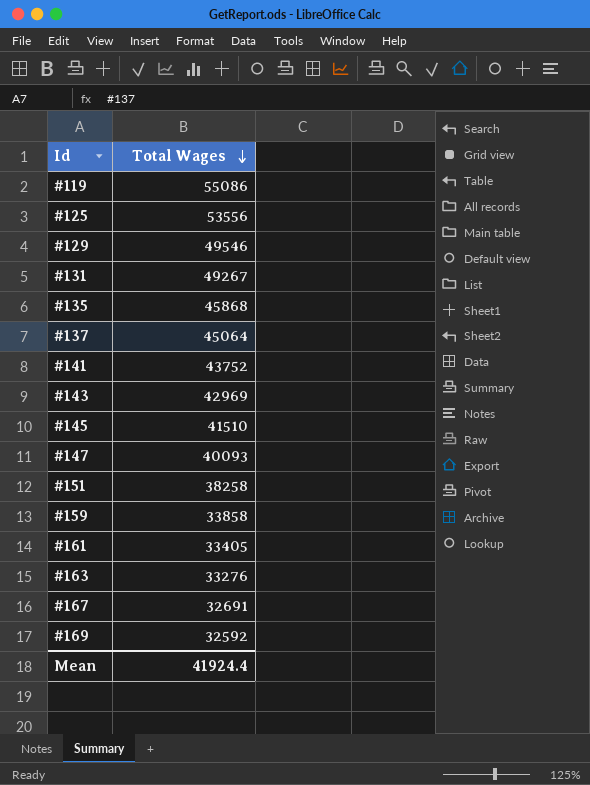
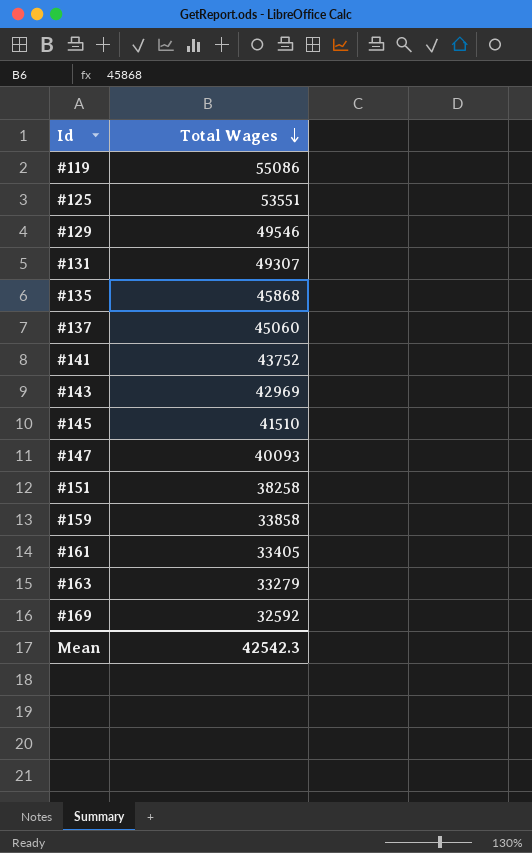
row #167: 32691 -> none
#125 | Total Wages: 53556 -> 53551
#131 | Total Wages: 49267 -> 49307
#137 | Total Wages: 45064 -> 45060
#163 | Total Wages: 33276 -> 33279
Mean | Total Wages: 41924.4 -> 42542.3

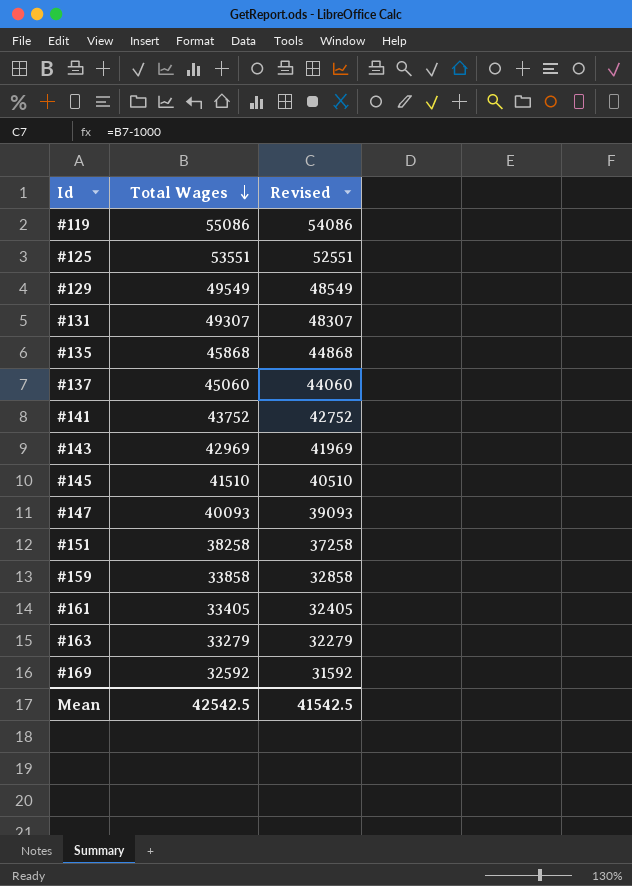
column Revised | formula: none -> [Total Wages] - 1000
#129 | Total Wages: 49546 -> 49549
Mean | Total Wages: 42542.3 -> 42542.5

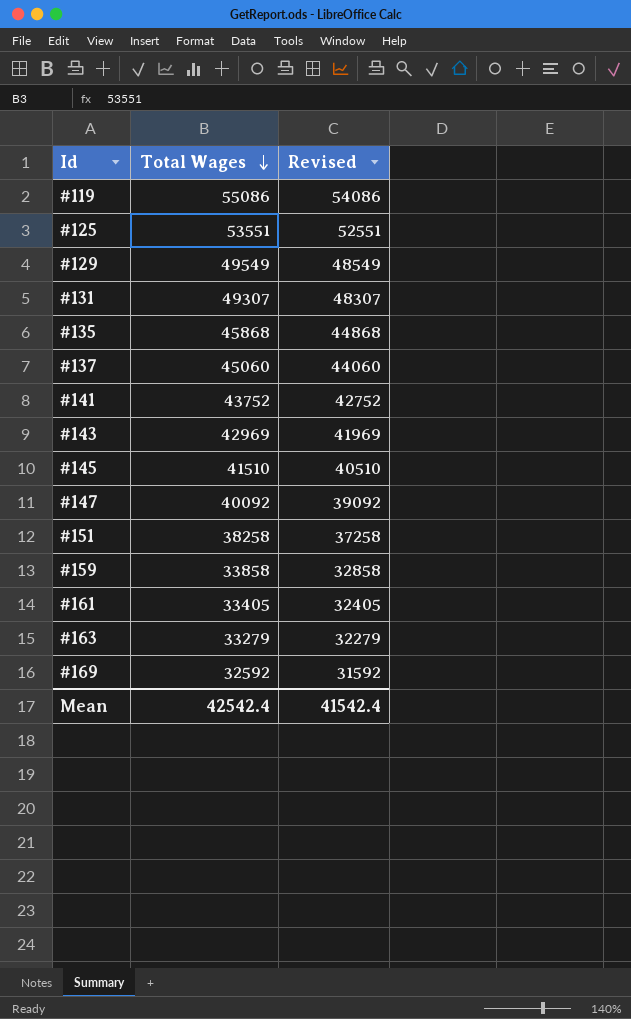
#147 | Total Wages: 40093 -> 40092
#147 | Revised: 39093 -> 39092
Mean | Total Wages: 42542.5 -> 42542.4
Mean | Revised: 41542.5 -> 41542.4

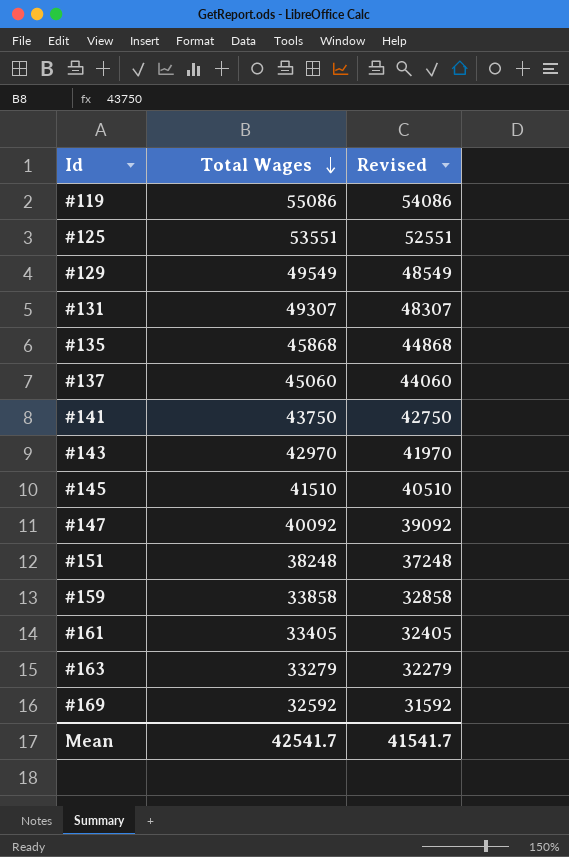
#141 | Total Wages: 43752 -> 43750
#141 | Revised: 42752 -> 42750
#143 | Total Wages: 42969 -> 42970
#143 | Revised: 41969 -> 41970
#151 | Total Wages: 38258 -> 38248
#151 | Revised: 37258 -> 37248
Mean | Total Wages: 42542.4 -> 42541.7
Mean | Revised: 41542.4 -> 41541.7

